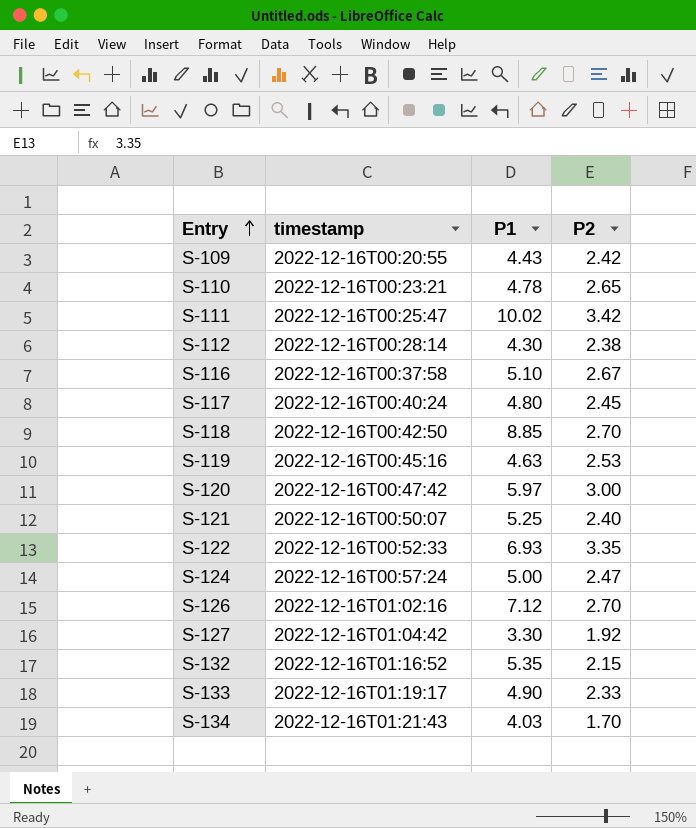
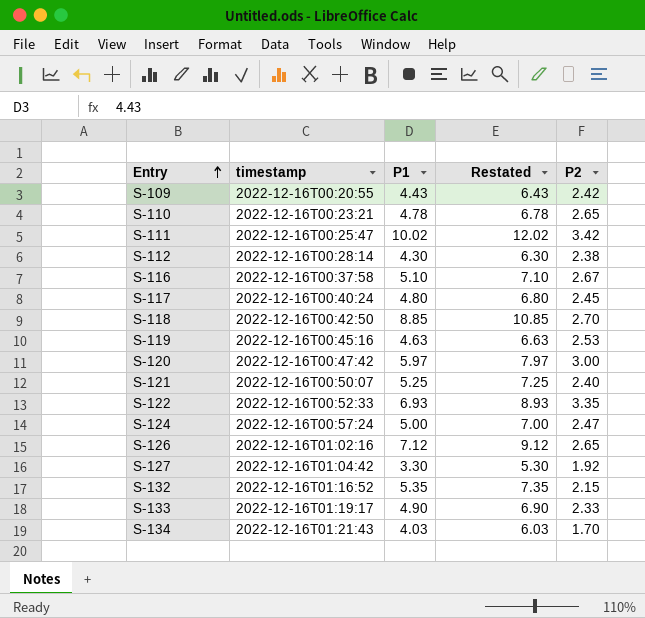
column Restated | formula: none -> [P1] + 2
S-126 | P2: 2.70 -> 2.65

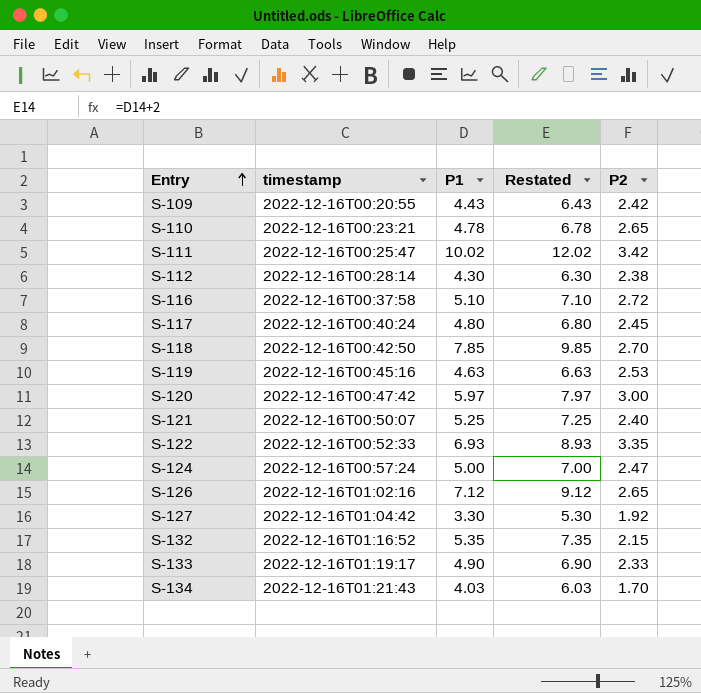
S-116 | P2: 2.67 -> 2.72
S-118 | P1: 8.85 -> 7.85
S-118 | Restated: 10.85 -> 9.85

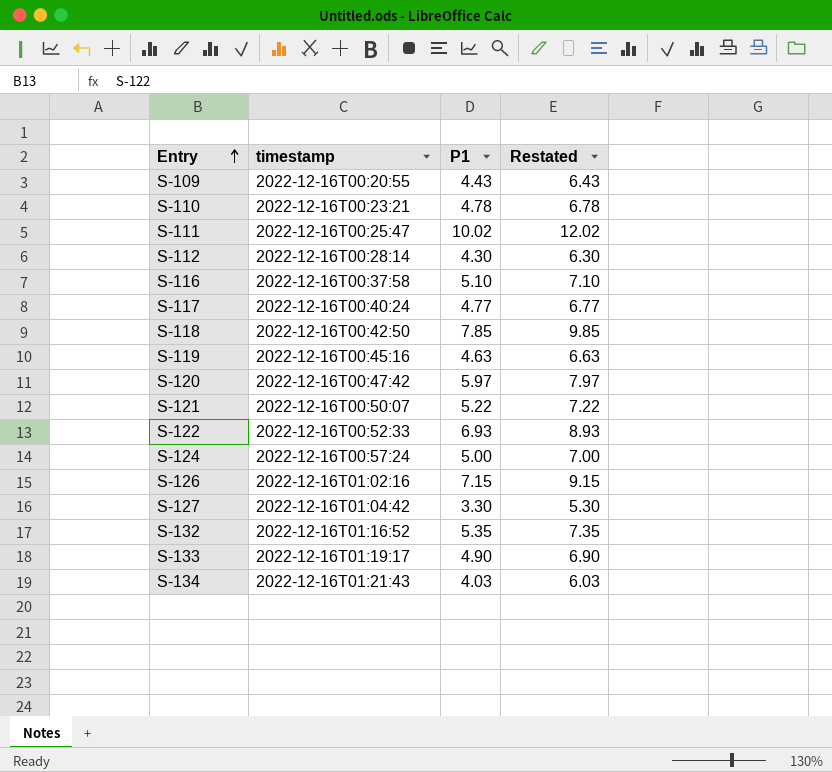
column P2 | position: 5 -> none
S-117 | P1: 4.80 -> 4.77
S-117 | Restated: 6.80 -> 6.77
S-121 | P1: 5.25 -> 5.22
S-121 | Restated: 7.25 -> 7.22
S-126 | P1: 7.12 -> 7.15
S-126 | Restated: 9.12 -> 9.15

